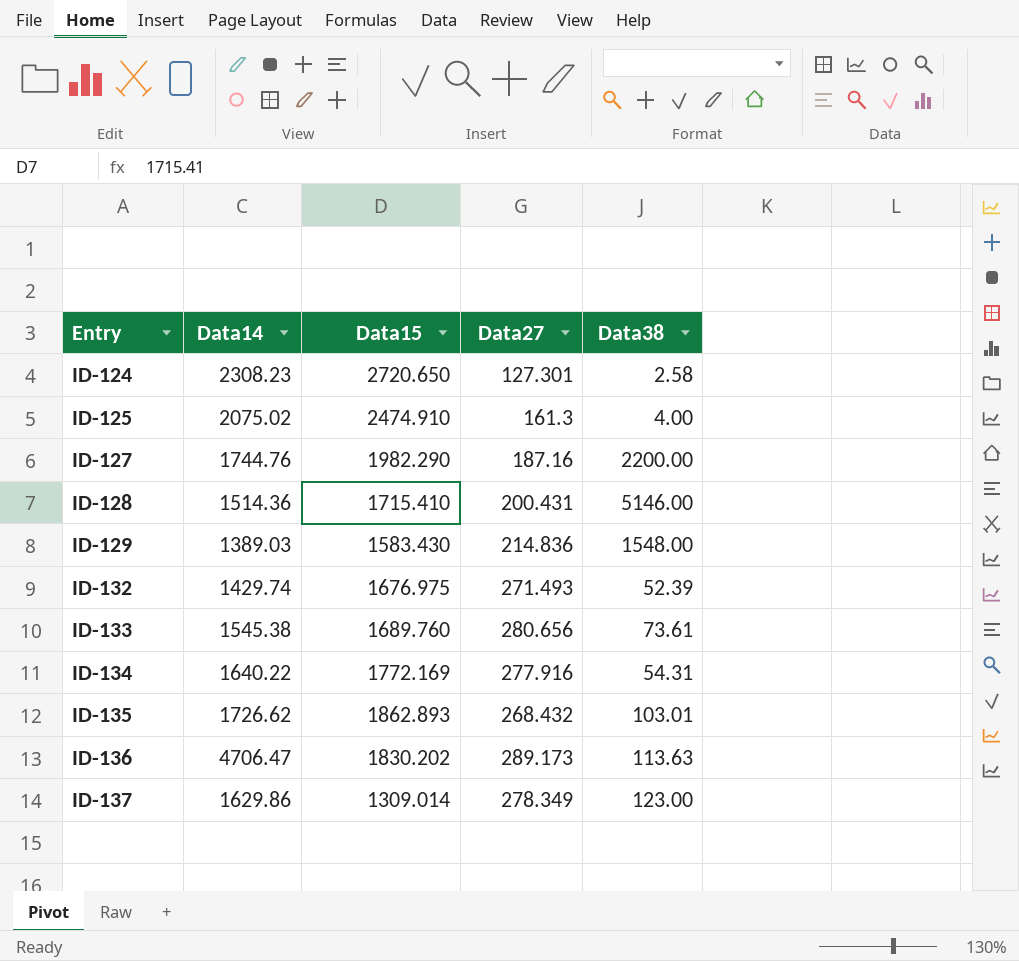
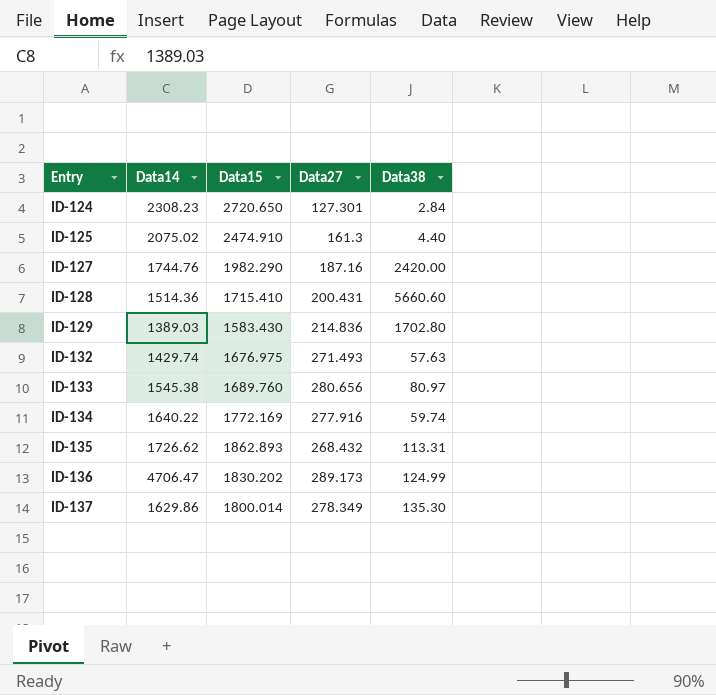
ID-124 | Data38: 2.58 -> 2.84
ID-125 | Data38: 4.00 -> 4.40
ID-127 | Data38: 2200.00 -> 2420.00
ID-128 | Data38: 5146.00 -> 5660.60
ID-129 | Data38: 1548.00 -> 1702.80
ID-132 | Data38: 52.39 -> 57.63
ID-133 | Data38: 73.61 -> 80.97
ID-134 | Data38: 54.31 -> 59.74
ID-135 | Data38: 103.01 -> 113.31
ID-136 | Data38: 113.63 -> 124.99
ID-137 | Data15: 1309.014 -> 1800.014
ID-137 | Data38: 123.00 -> 135.30

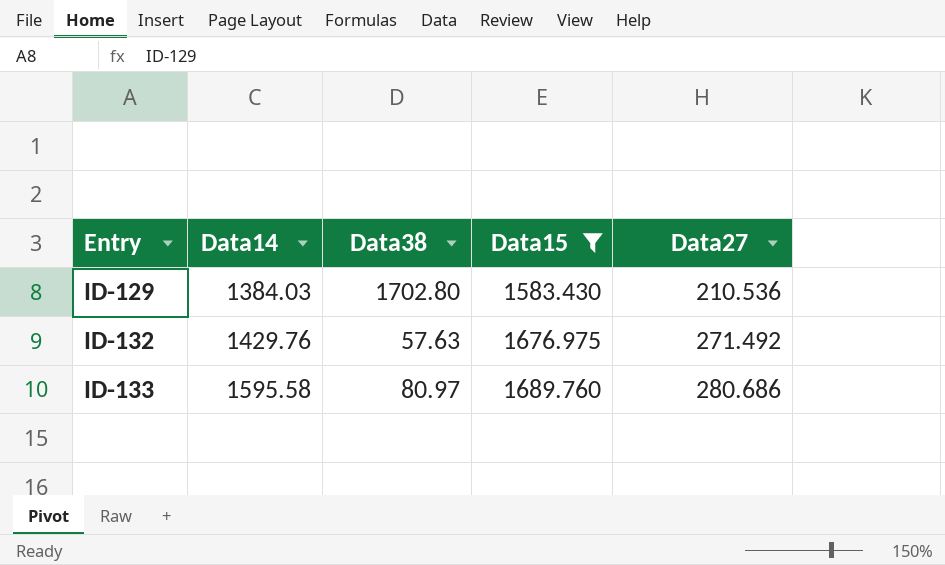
filter: none -> Data15 <= 1689.760
column Data38 | position: 5 -> 3
ID-129 | Data14: 1389.03 -> 1384.03
ID-129 | Data27: 214.836 -> 210.536
ID-132 | Data14: 1429.74 -> 1429.76
ID-132 | Data27: 271.493 -> 271.492
ID-133 | Data14: 1545.38 -> 1595.58
ID-133 | Data27: 280.656 -> 280.686

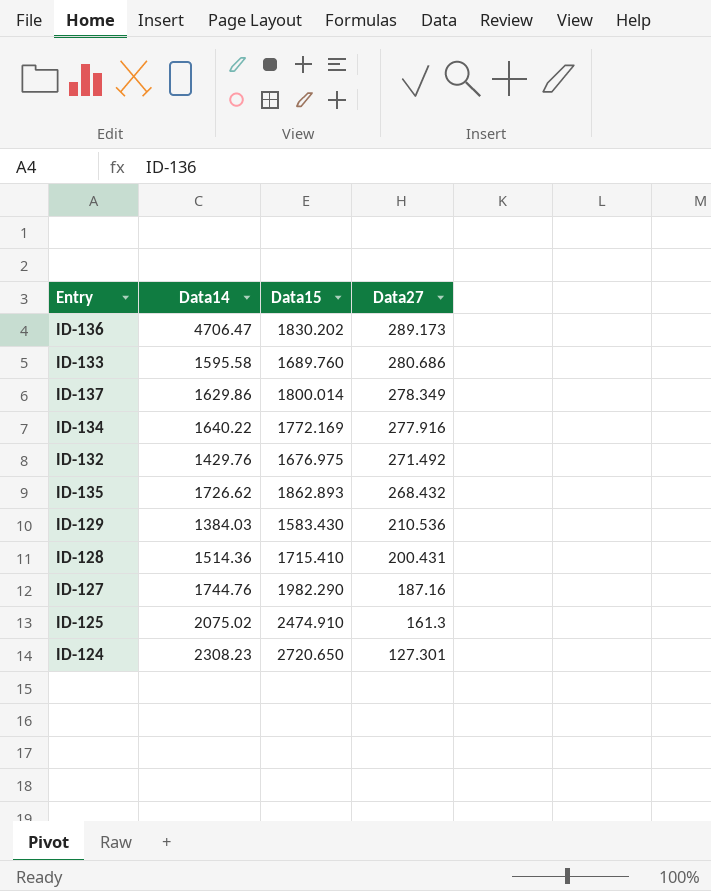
filter: Data15 <= 1689.760 -> none
row order: Entry ascending -> Data27 descending
column Data38 | position: 3 -> none

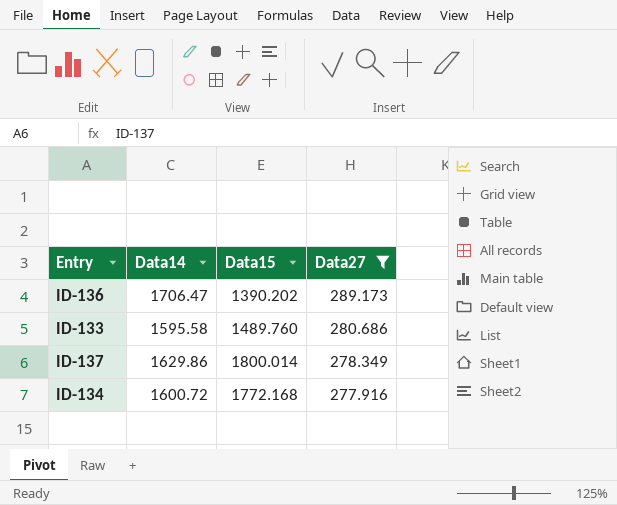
filter: none -> Data27 >= 277.916
ID-136 | Data14: 4706.47 -> 1706.47
ID-136 | Data15: 1830.202 -> 1390.202
ID-133 | Data15: 1689.760 -> 1489.760
ID-134 | Data14: 1640.22 -> 1600.72
ID-134 | Data15: 1772.169 -> 1772.168

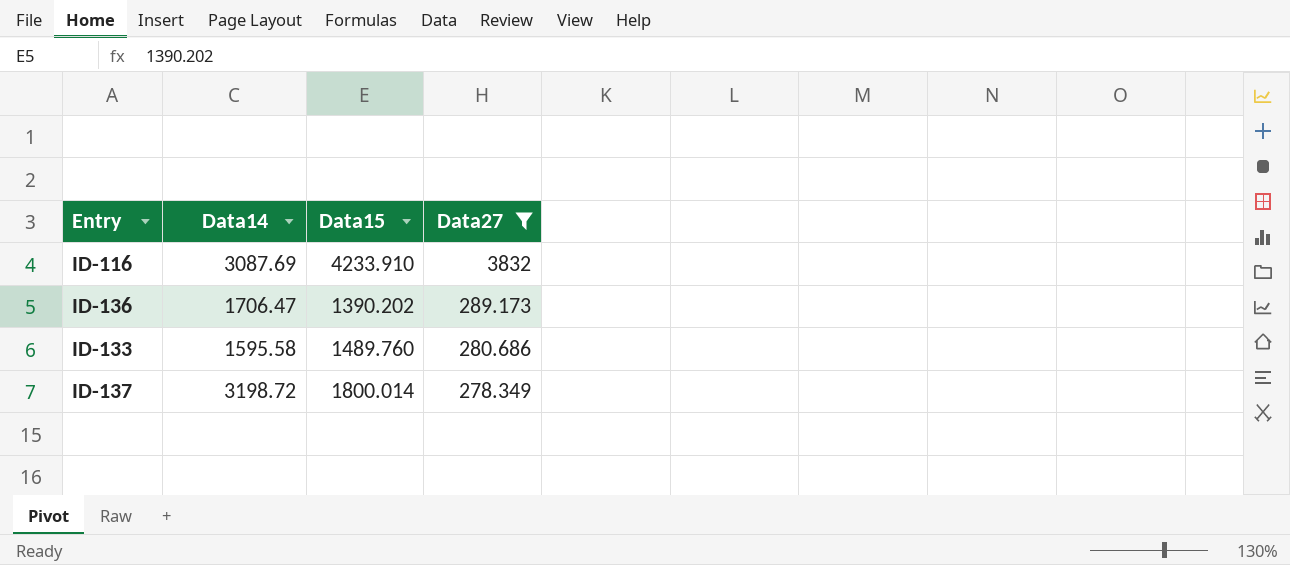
row ID-134: 1600.72 | 1772.168 | 277.916 -> none
row ID-116: none -> 3087.69 | 4233.910 | 3832
ID-137 | Data14: 1629.86 -> 3198.72

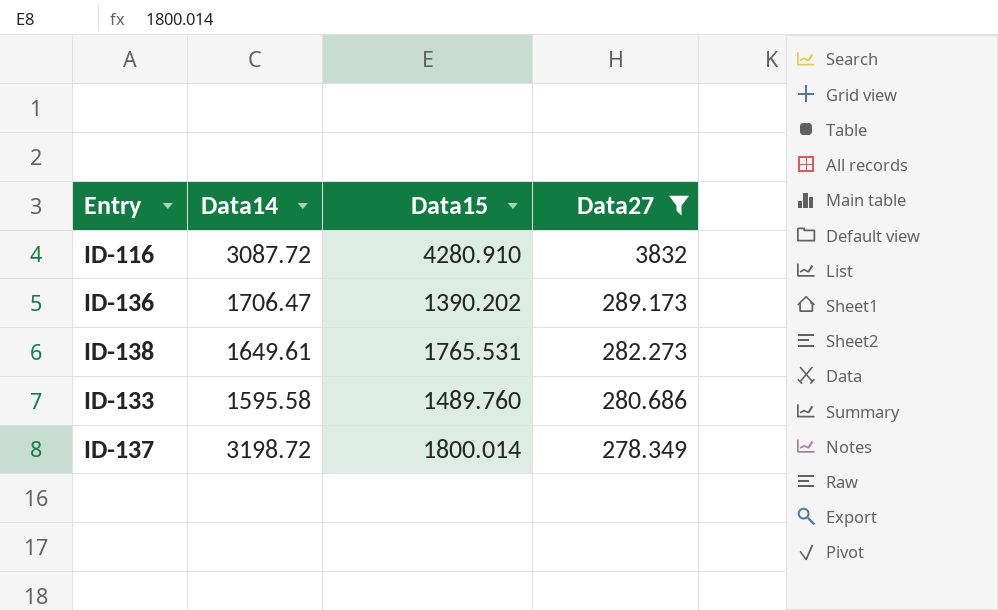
ID-116 | Data14: 3087.69 -> 3087.72
ID-116 | Data15: 4233.910 -> 4280.910
row ID-138: none -> 1649.61 | 1765.531 | 282.273

